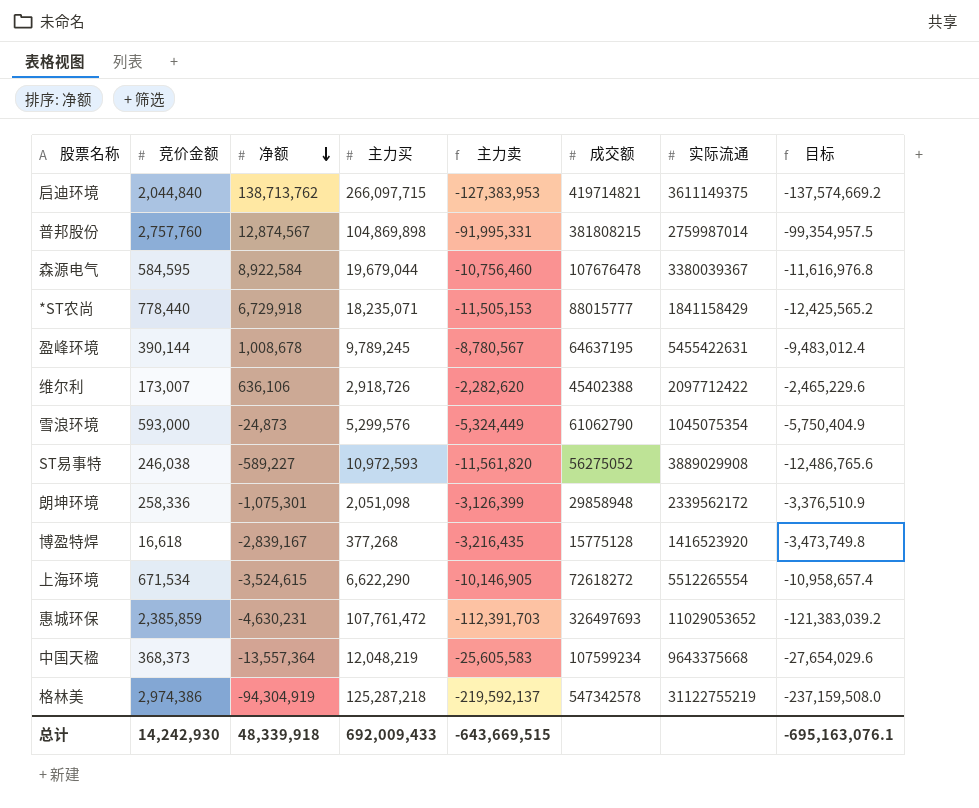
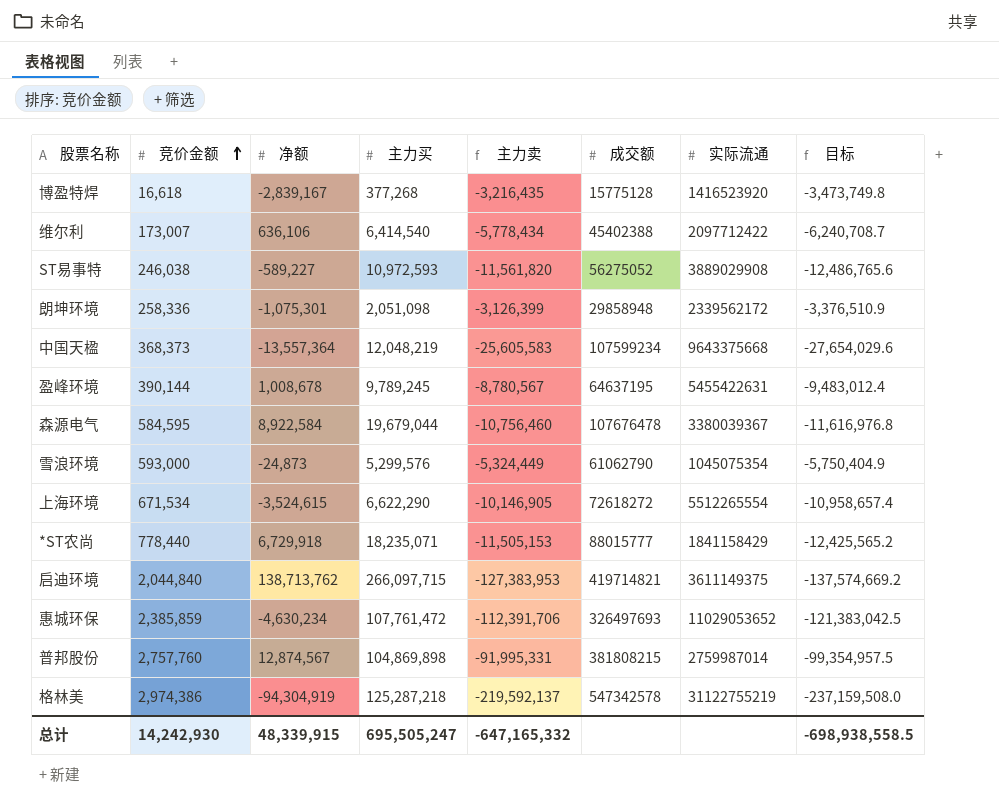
row order: 净额 descending -> 竞价金额 ascending
维尔利 | 主力买: 2,918,726 -> 6,414,540
维尔利 | 主力卖: -2,282,620 -> -5,778,434
维尔利 | 目标: -2,465,229.6 -> -6,240,708.7
惠城环保 | 净额: -4,630,231 -> -4,630,234
惠城环保 | 主力卖: -112,391,703 -> -112,391,706
惠城环保 | 目标: -121,383,039.2 -> -121,383,042.5
总计 | 净额: 48,339,918 -> 48,339,915
总计 | 主力买: 692,009,433 -> 695,505,247
总计 | 主力卖: -643,669,515 -> -647,165,332
总计 | 目标: -695,163,076.1 -> -698,938,558.5

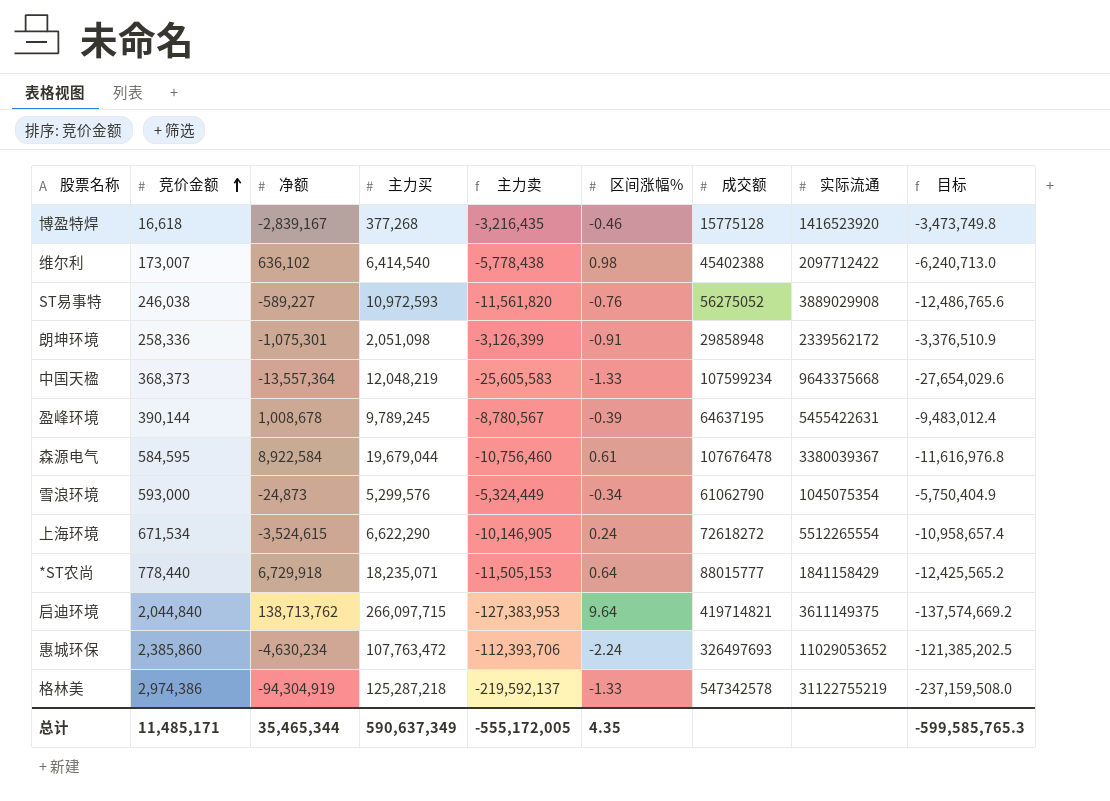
column 区间涨幅% | position: none -> 6
row 普邦股份: 2,757,760 | 12,874,567 | 104,869,898 | -91,995,331 | 381808215 | 2759987014 | -99,354,957.5 -> none
维尔利 | 净额: 636,106 -> 636,102
维尔利 | 主力卖: -5,778,434 -> -5,778,438
维尔利 | 目标: -6,240,708.7 -> -6,240,713.0
惠城环保 | 竞价金额: 2,385,859 -> 2,385,860
惠城环保 | 主力买: 107,761,472 -> 107,763,472
惠城环保 | 主力卖: -112,391,706 -> -112,393,706
惠城环保 | 目标: -121,383,042.5 -> -121,385,202.5
总计 | 竞价金额: 14,242,930 -> 11,485,171
总计 | 净额: 48,339,915 -> 35,465,344
总计 | 主力买: 695,505,247 -> 590,637,349
总计 | 主力卖: -647,165,332 -> -555,172,005
总计 | 目标: -698,938,558.5 -> -599,585,765.3

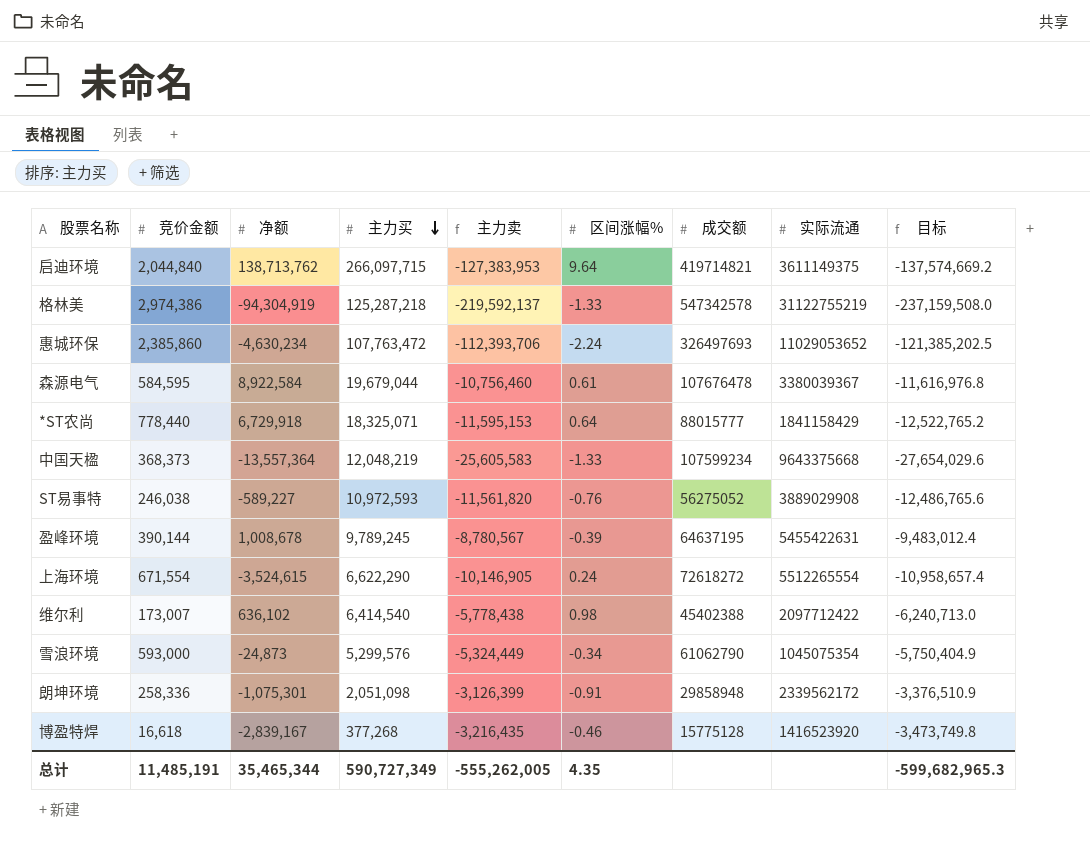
row order: 竞价金额 ascending -> 主力买 descending
*ST农尚 | 主力买: 18,235,071 -> 18,325,071
*ST农尚 | 主力卖: -11,505,153 -> -11,595,153
*ST农尚 | 目标: -12,425,565.2 -> -12,522,765.2
上海环境 | 竞价金额: 671,534 -> 671,554
总计 | 竞价金额: 11,485,171 -> 11,485,191
总计 | 主力买: 590,637,349 -> 590,727,349
总计 | 主力卖: -555,172,005 -> -555,262,005
总计 | 目标: -599,585,765.3 -> -599,682,965.3

